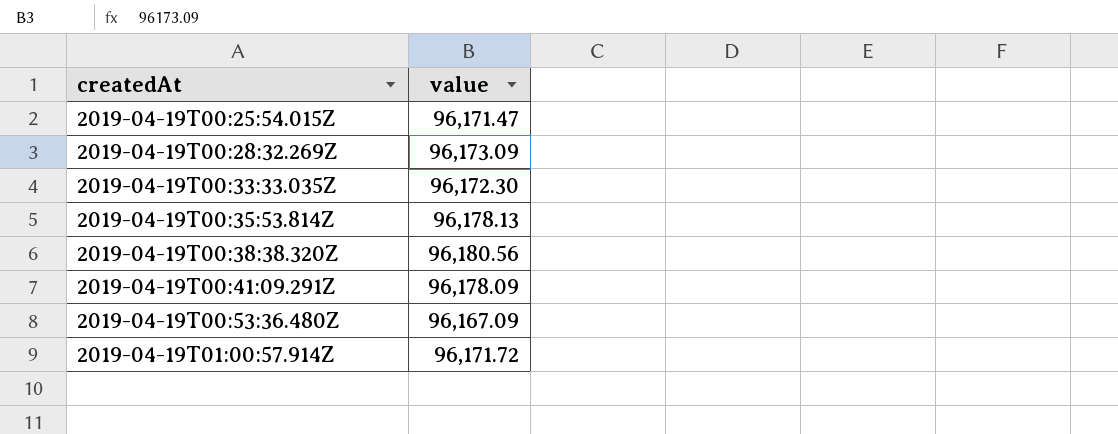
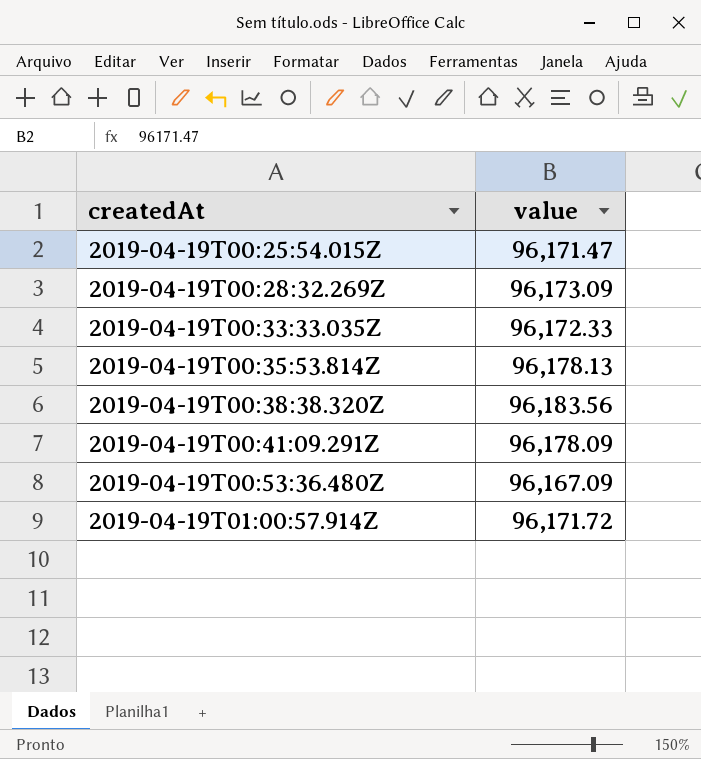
2019-04-19T00:33:33.035Z | value: 96,172.30 -> 96,172.33
2019-04-19T00:38:38.320Z | value: 96,180.56 -> 96,183.56

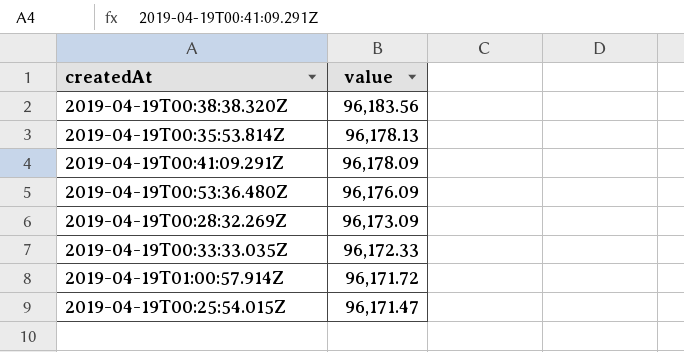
row order: createdAt ascending -> value descending
2019-04-19T00:53:36.480Z | value: 96,167.09 -> 96,176.09

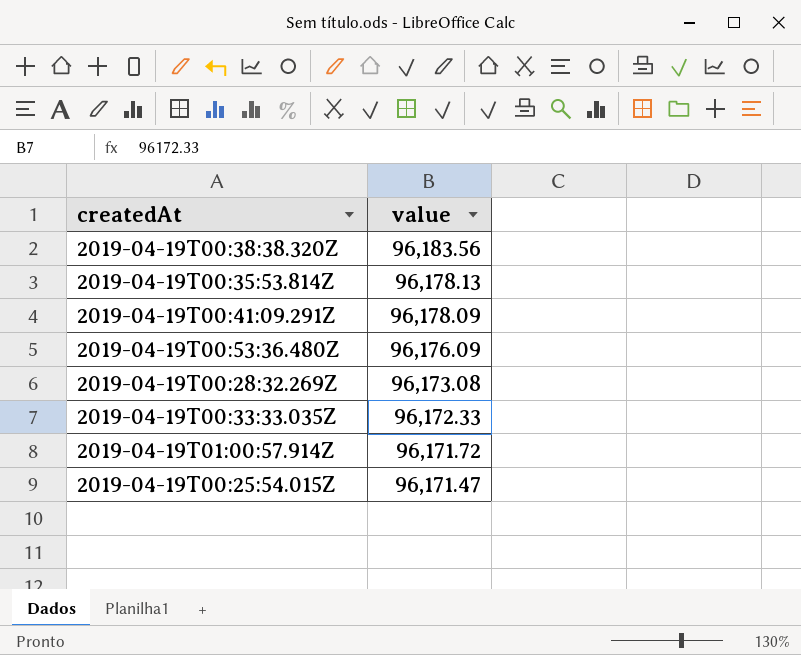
2019-04-19T00:28:32.269Z | value: 96,173.09 -> 96,173.08

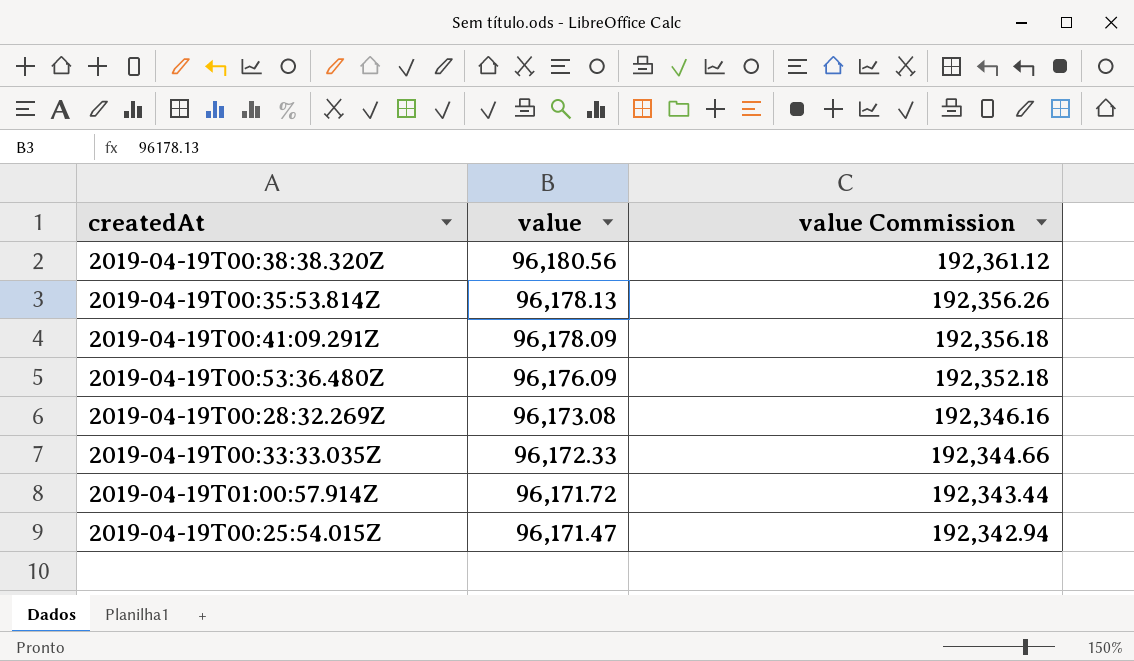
column value Commission | formula: none -> [value] * 2
2019-04-19T00:38:38.320Z | value: 96,183.56 -> 96,180.56

